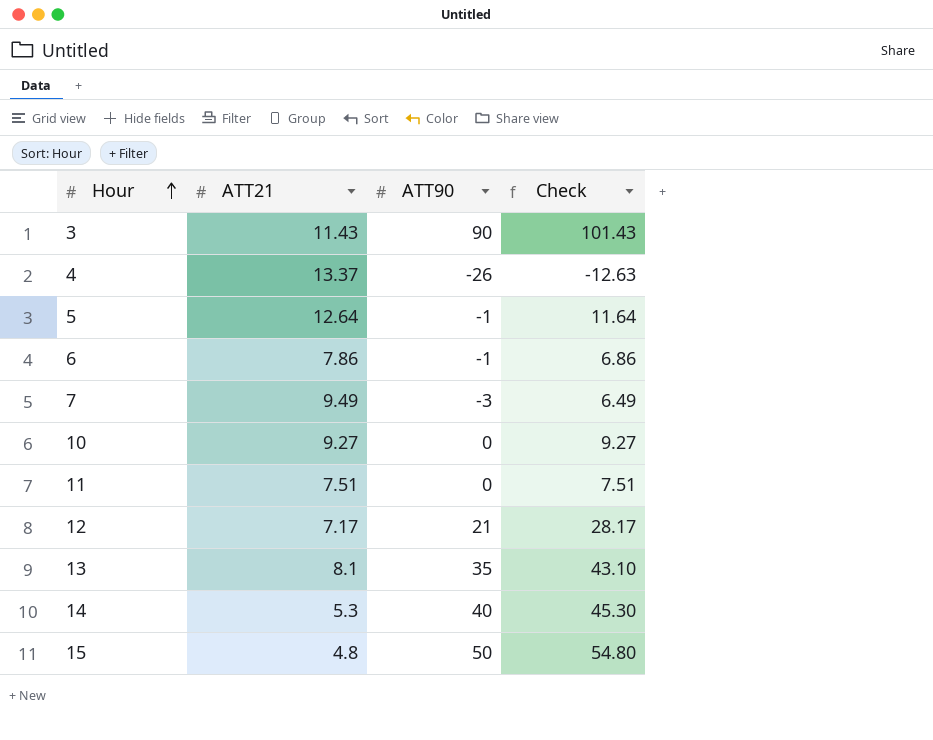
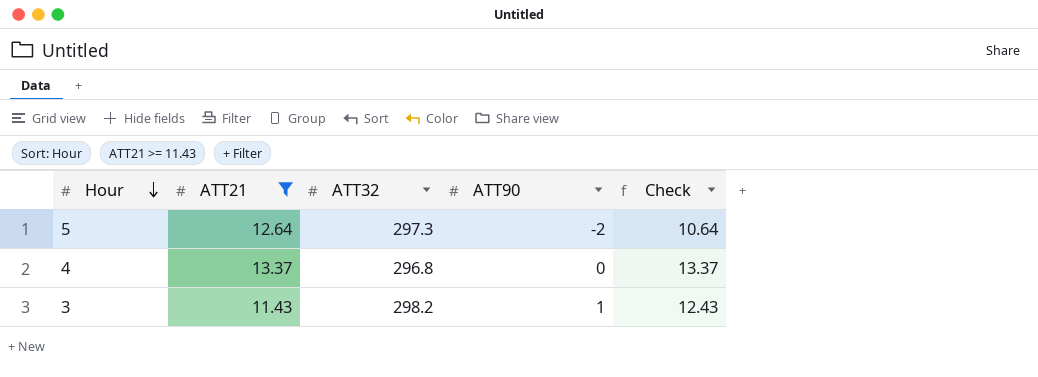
filter: none -> ATT21 >= 11.43
row order: Hour ascending -> Hour descending
column ATT32 | position: none -> 3
5 | ATT90: -1 -> -2
5 | Check: 11.64 -> 10.64
4 | ATT90: -26 -> 0
4 | Check: -12.63 -> 13.37
3 | ATT90: 90 -> 1
3 | Check: 101.43 -> 12.43

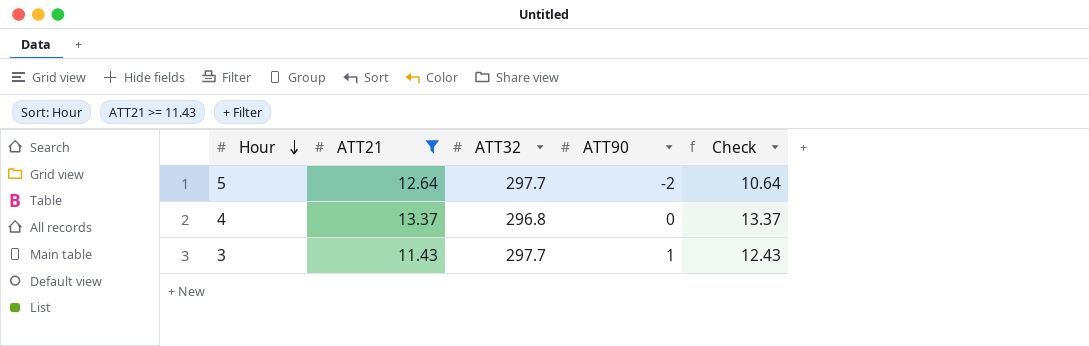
5 | ATT32: 297.3 -> 297.7
3 | ATT32: 298.2 -> 297.7

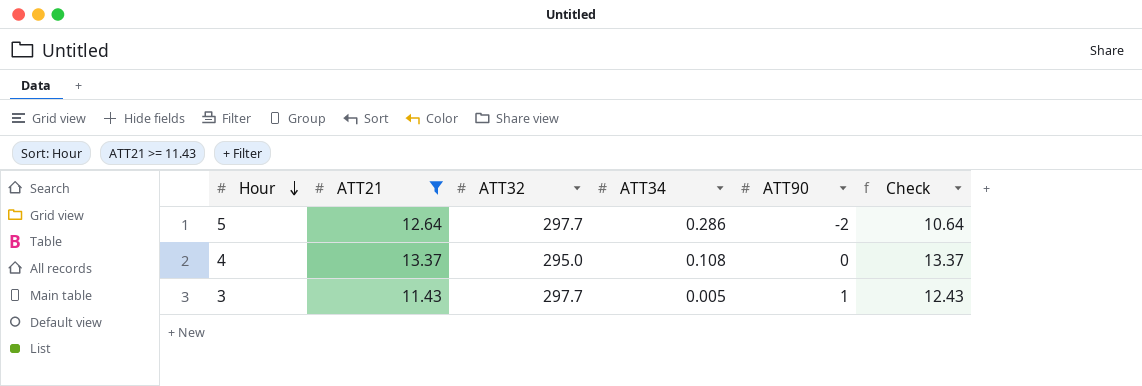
column ATT34 | position: none -> 4
4 | ATT32: 296.8 -> 295.0

